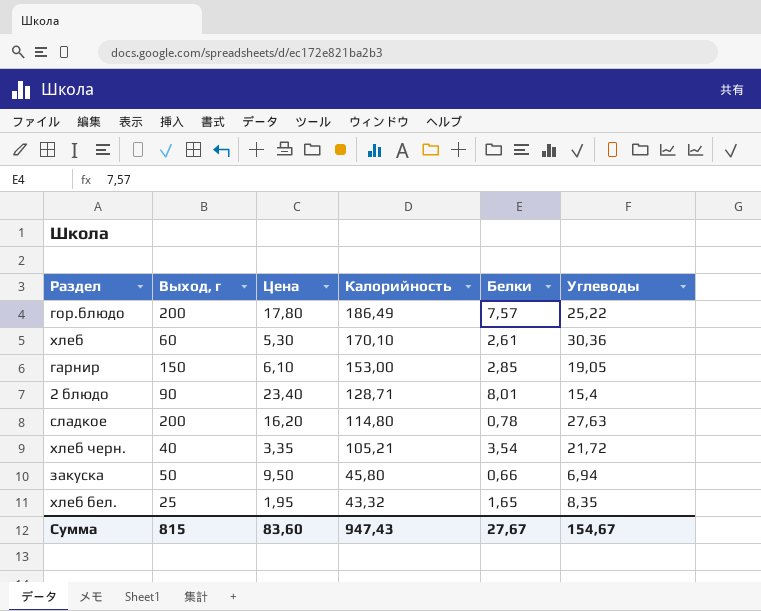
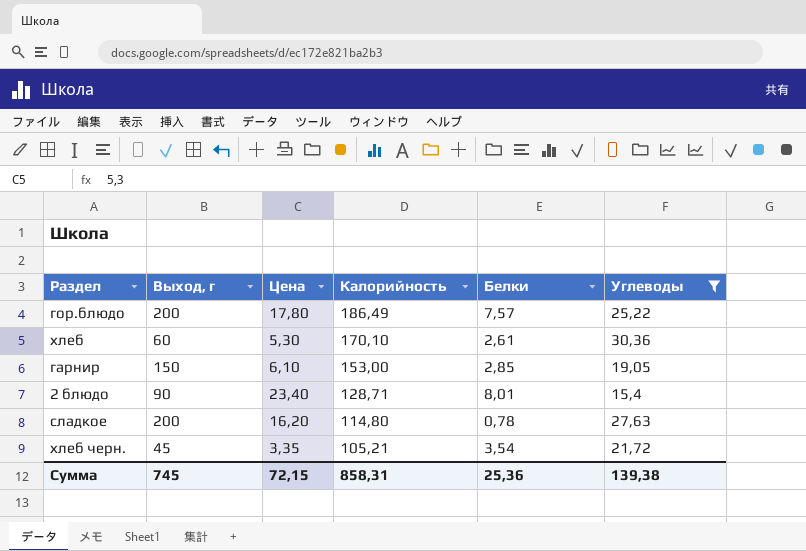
filter: none -> Углеводы >= 15,4
хлеб черн. | Выход, г: 40 -> 45
Сумма | Выход, г: 815 -> 745
Сумма | Цена: 83,60 -> 72,15
Сумма | Калорийность: 947,43 -> 858,31
Сумма | Белки: 27,67 -> 25,36
Сумма | Углеводы: 154,67 -> 139,38

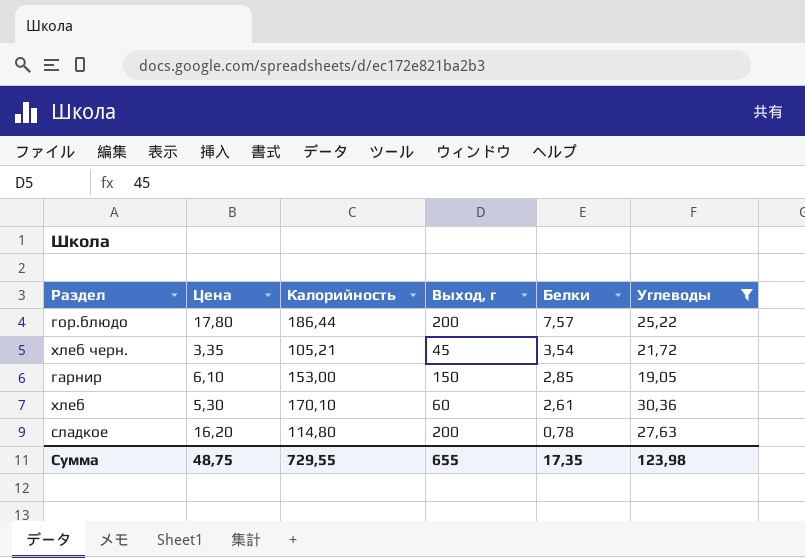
row order: Калорийность descending -> Белки descending
column Выход, г | position: 2 -> 4
row 2 блюдо: 90 | 23,40 | 128,71 | 8,01 | 15,4 -> none
гор.блюдо | Калорийность: 186,49 -> 186,44
Сумма | Цена: 72,15 -> 48,75
Сумма | Калорийность: 858,31 -> 729,55
Сумма | Выход, г: 745 -> 655
Сумма | Белки: 25,36 -> 17,35
Сумма | Углеводы: 139,38 -> 123,98

